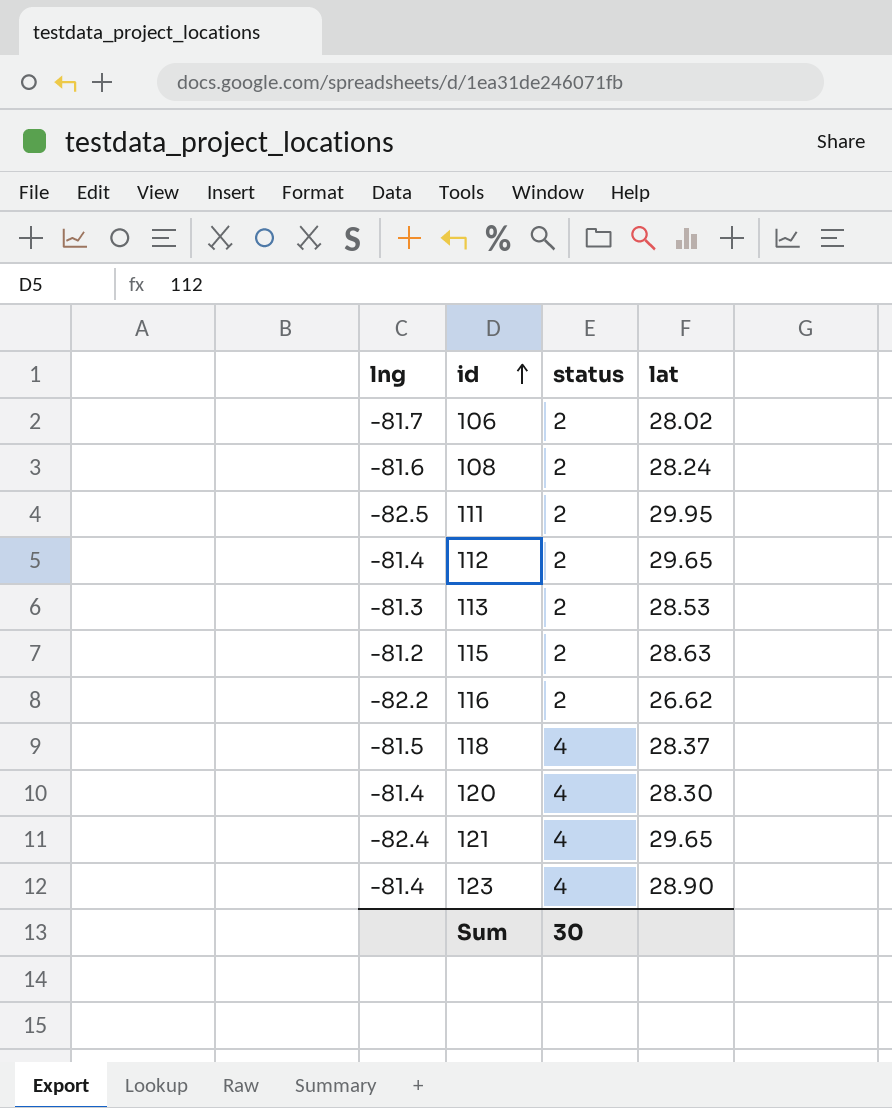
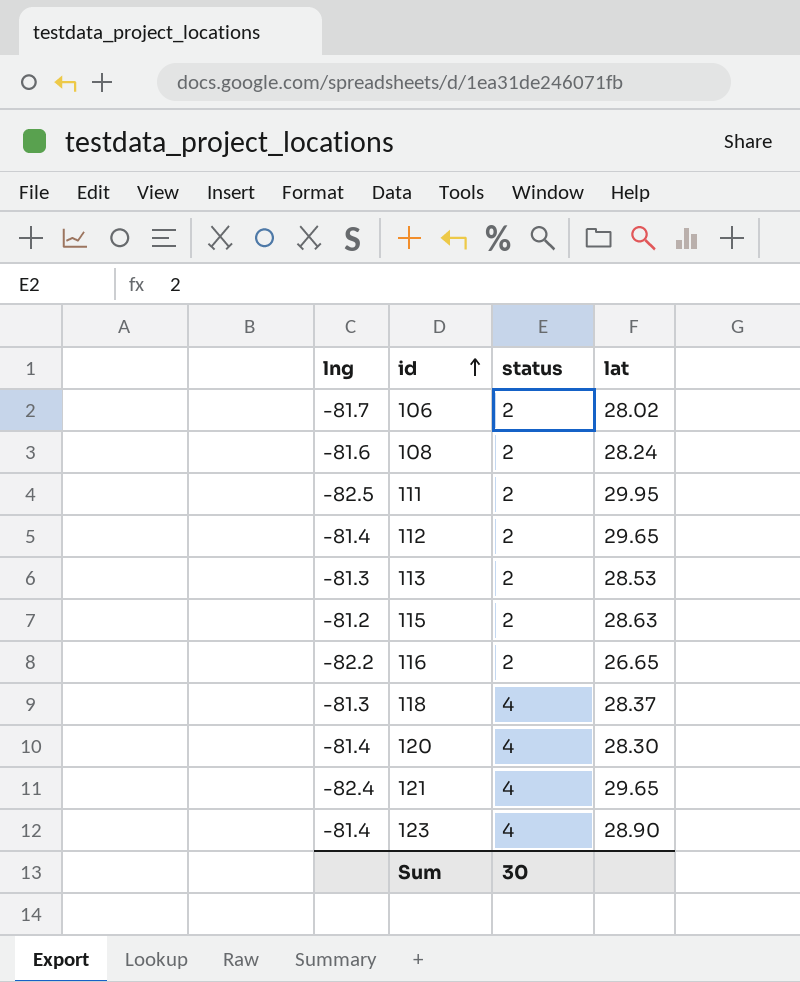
116 | lat: 26.62 -> 26.65
118 | lng: -81.5 -> -81.3

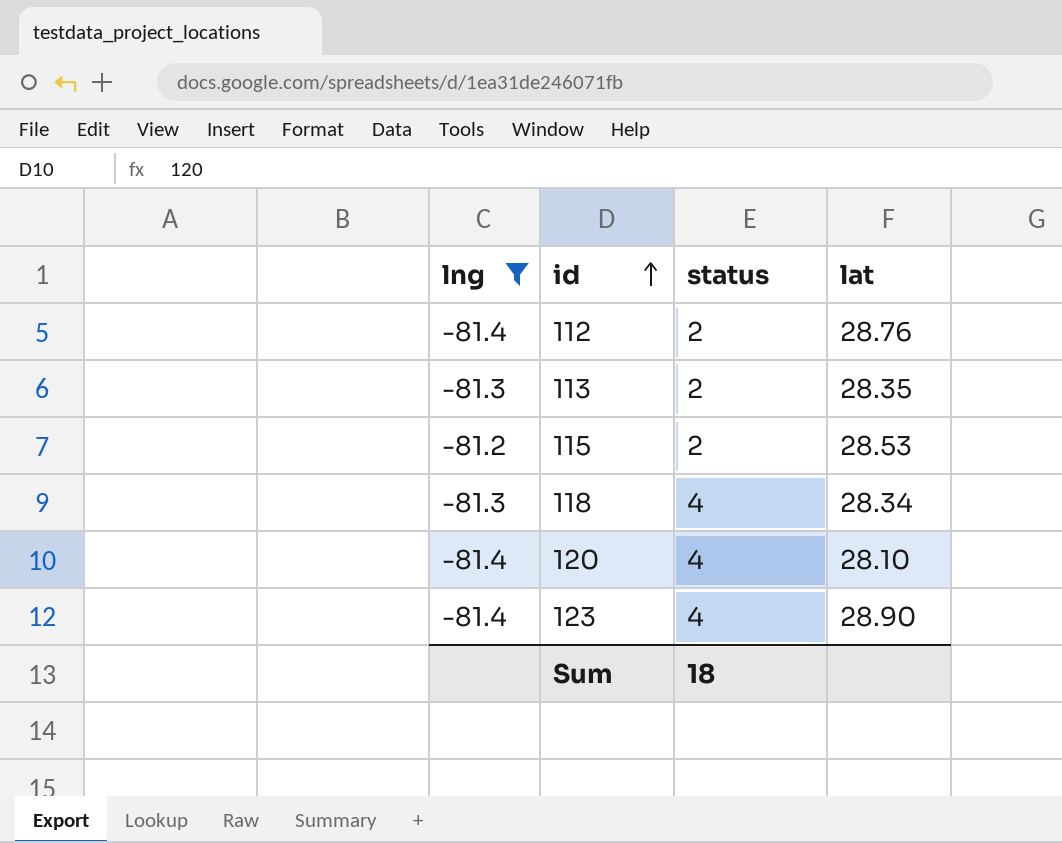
filter: none -> lng >= -81.4
112 | lat: 29.65 -> 28.76
113 | lat: 28.53 -> 28.35
115 | lat: 28.63 -> 28.53
118 | lat: 28.37 -> 28.34
120 | lat: 28.30 -> 28.10
Sum | status: 30 -> 18

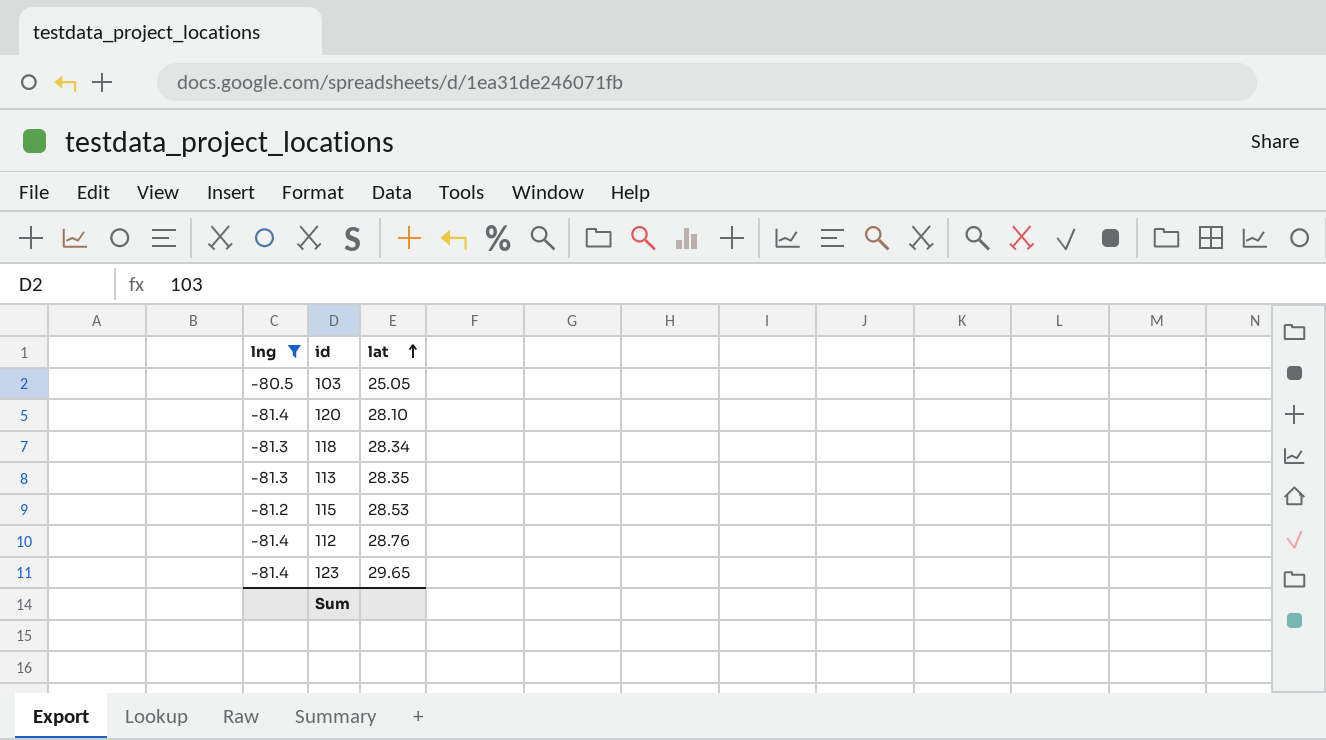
row order: id ascending -> lat ascending
column status | position: 3 -> none
row 103: none -> -80.5 | 25.05
123 | lat: 28.90 -> 29.65

